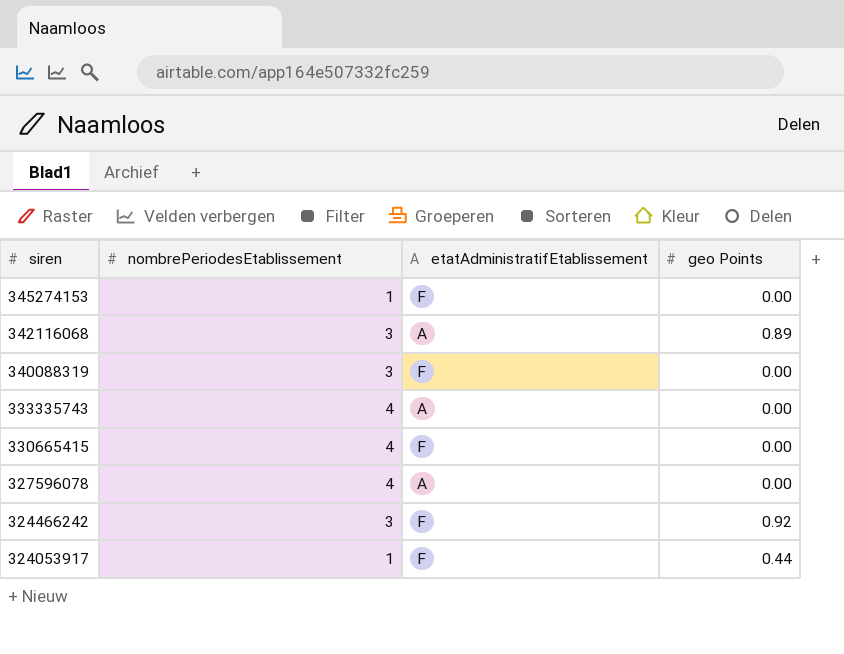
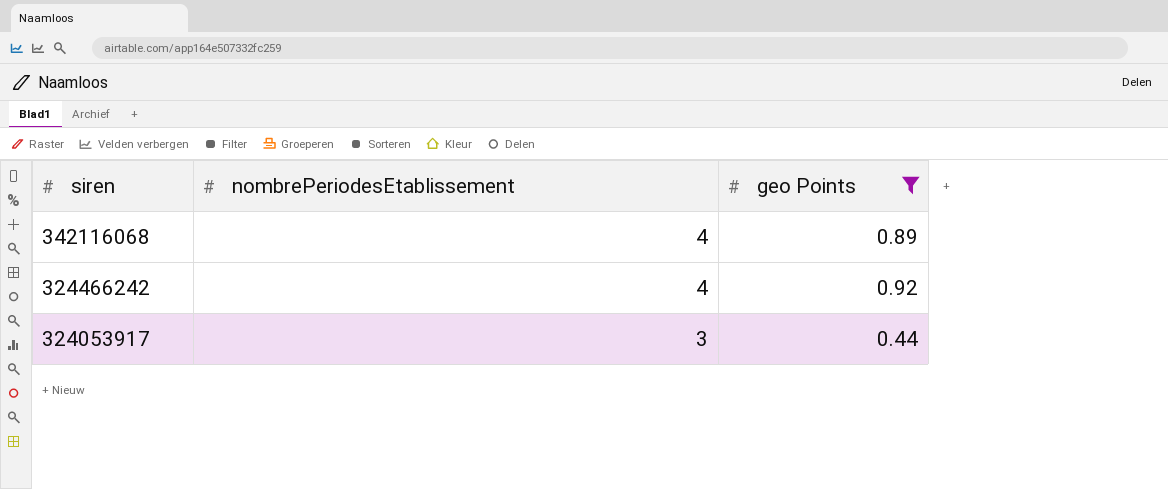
filter: none -> geo Points != 0.00
column etatAdministratifEtablissement | position: 3 -> none
342116068 | nombrePeriodesEtablissement: 3 -> 4
324466242 | nombrePeriodesEtablissement: 3 -> 4
324053917 | nombrePeriodesEtablissement: 1 -> 3

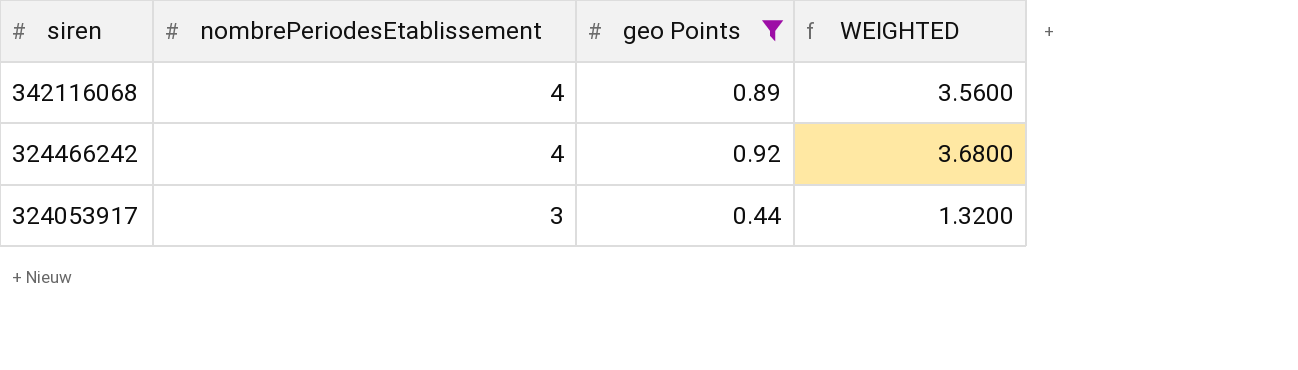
column WEIGHTED | formula: none -> [nombrePeriodesEtablissement] * [geo Points]

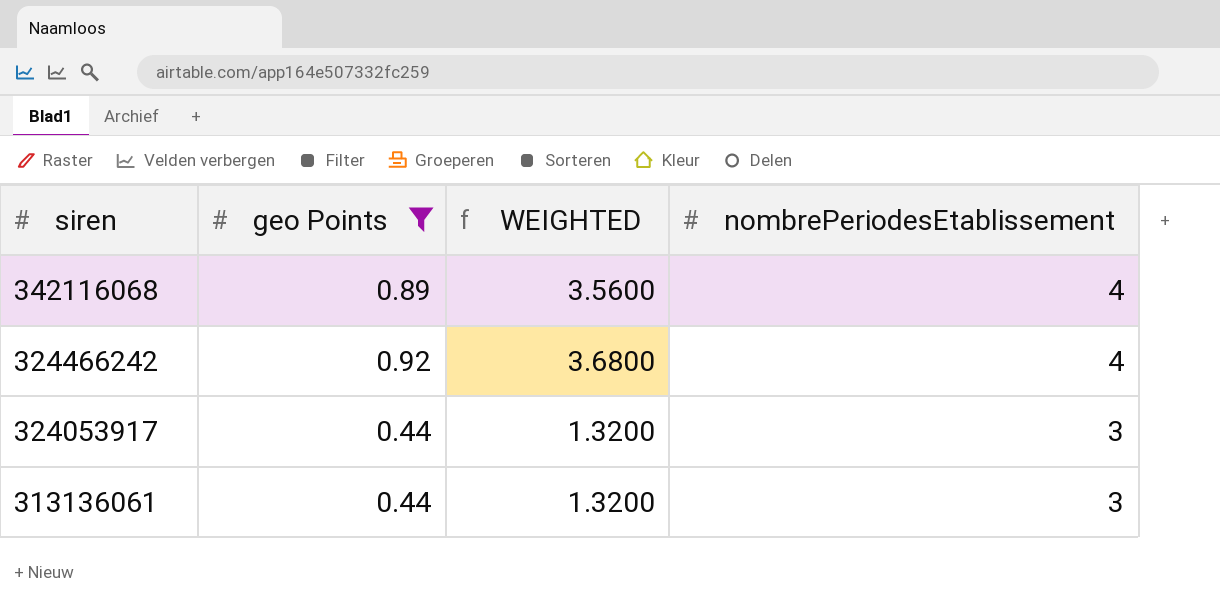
column nombrePeriodesEtablissement | position: 2 -> 4
row 313136061: none -> 0.44 | 1.3200 | 3

